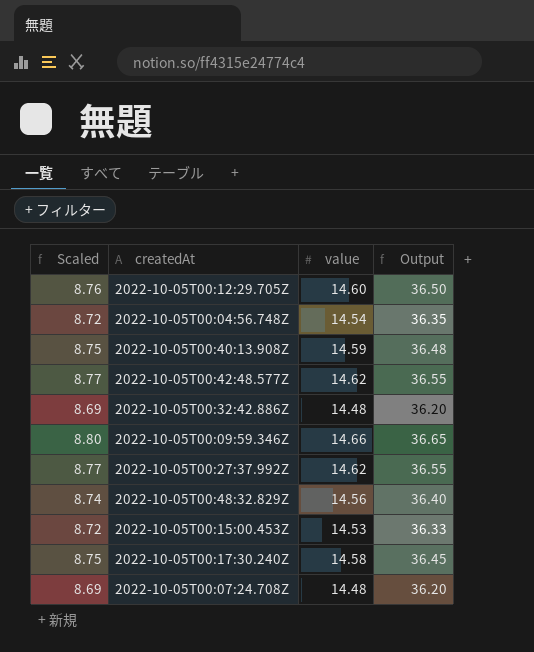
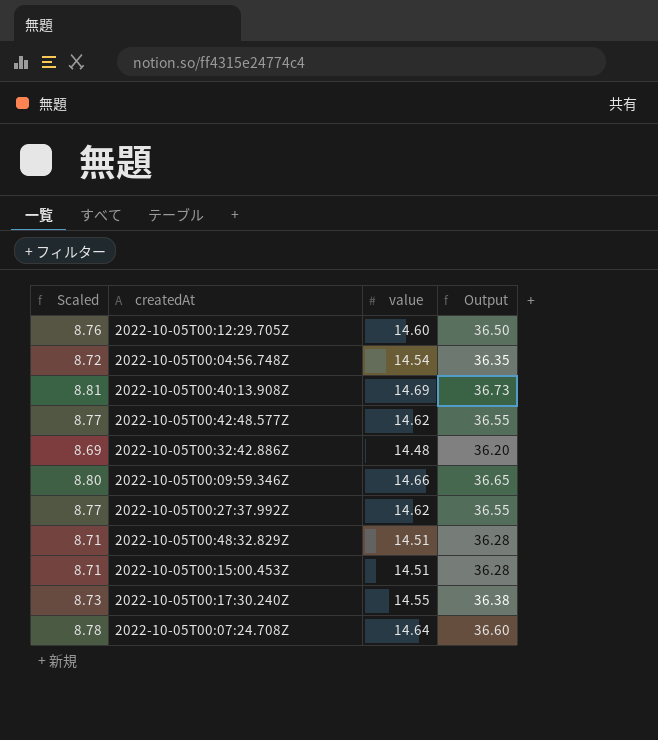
2022-10-05T00:40:13.908Z | Scaled: 8.75 -> 8.81
2022-10-05T00:40:13.908Z | value: 14.59 -> 14.69
2022-10-05T00:40:13.908Z | Output: 36.48 -> 36.73
2022-10-05T00:48:32.829Z | Scaled: 8.74 -> 8.71
2022-10-05T00:48:32.829Z | value: 14.56 -> 14.51
2022-10-05T00:48:32.829Z | Output: 36.40 -> 36.28
2022-10-05T00:15:00.453Z | Scaled: 8.72 -> 8.71
2022-10-05T00:15:00.453Z | value: 14.53 -> 14.51
2022-10-05T00:15:00.453Z | Output: 36.33 -> 36.28
2022-10-05T00:17:30.240Z | Scaled: 8.75 -> 8.73
2022-10-05T00:17:30.240Z | value: 14.58 -> 14.55
2022-10-05T00:17:30.240Z | Output: 36.45 -> 36.38
2022-10-05T00:07:24.708Z | Scaled: 8.69 -> 8.78
2022-10-05T00:07:24.708Z | value: 14.48 -> 14.64
2022-10-05T00:07:24.708Z | Output: 36.20 -> 36.60

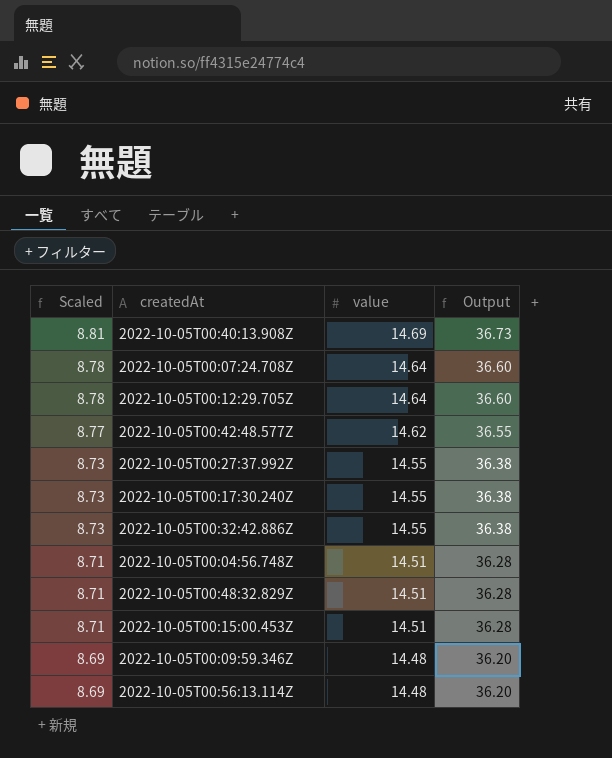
row order: none -> Scaled descending
2022-10-05T00:12:29.705Z | Scaled: 8.76 -> 8.78
2022-10-05T00:12:29.705Z | value: 14.60 -> 14.64
2022-10-05T00:12:29.705Z | Output: 36.50 -> 36.60
2022-10-05T00:27:37.992Z | Scaled: 8.77 -> 8.73
2022-10-05T00:27:37.992Z | value: 14.62 -> 14.55
2022-10-05T00:27:37.992Z | Output: 36.55 -> 36.38
2022-10-05T00:32:42.886Z | Scaled: 8.69 -> 8.73
2022-10-05T00:32:42.886Z | value: 14.48 -> 14.55
2022-10-05T00:32:42.886Z | Output: 36.20 -> 36.38
2022-10-05T00:04:56.748Z | Scaled: 8.72 -> 8.71
2022-10-05T00:04:56.748Z | value: 14.54 -> 14.51
2022-10-05T00:04:56.748Z | Output: 36.35 -> 36.28
2022-10-05T00:09:59.346Z | Scaled: 8.80 -> 8.69
2022-10-05T00:09:59.346Z | value: 14.66 -> 14.48
2022-10-05T00:09:59.346Z | Output: 36.65 -> 36.20
row 2022-10-05T00:56:13.114Z: none -> 8.69 | 14.48 | 36.20

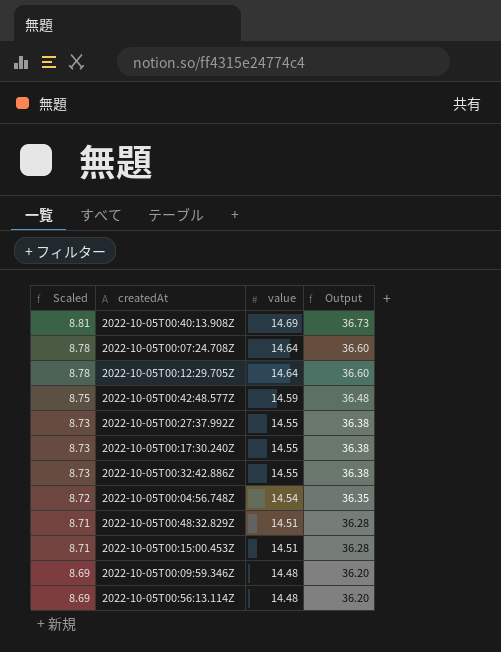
2022-10-05T00:42:48.577Z | Scaled: 8.77 -> 8.75
2022-10-05T00:42:48.577Z | value: 14.62 -> 14.59
2022-10-05T00:42:48.577Z | Output: 36.55 -> 36.48
2022-10-05T00:04:56.748Z | Scaled: 8.71 -> 8.72
2022-10-05T00:04:56.748Z | value: 14.51 -> 14.54
2022-10-05T00:04:56.748Z | Output: 36.28 -> 36.35

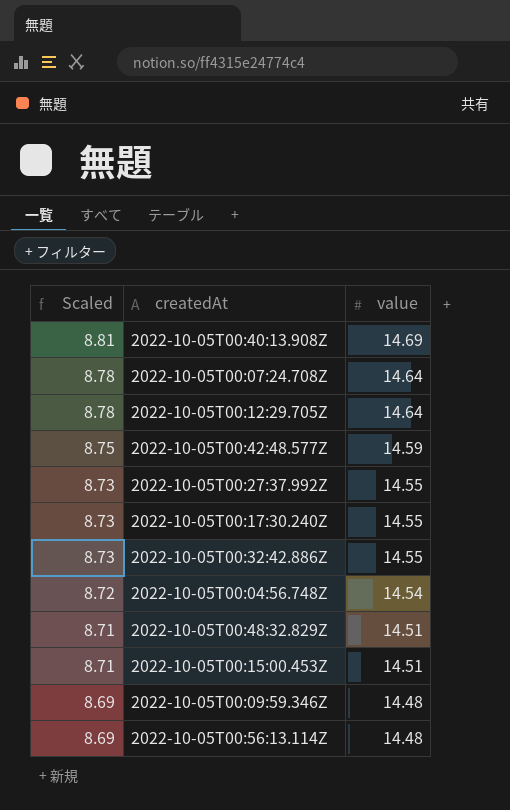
column Output | formula: [value] * 2.5 -> none

